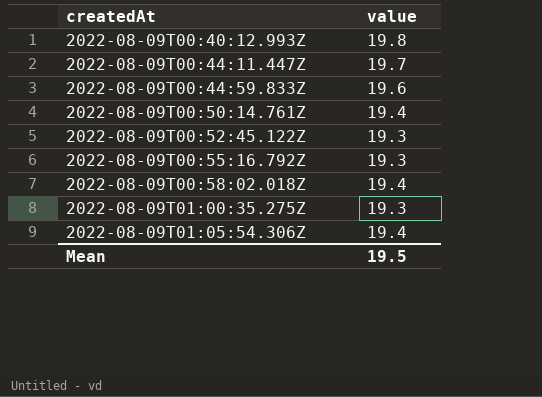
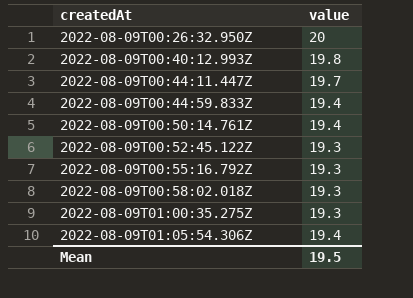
row 2022-08-09T00:26:32.950Z: none -> 20
2022-08-09T00:44:59.833Z | value: 19.6 -> 19.4
2022-08-09T00:58:02.018Z | value: 19.4 -> 19.3

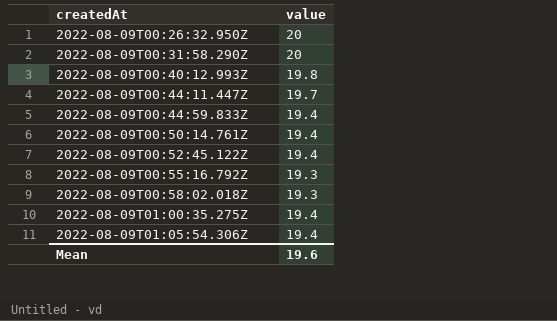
row 2022-08-09T00:31:58.290Z: none -> 20
2022-08-09T00:52:45.122Z | value: 19.3 -> 19.4
2022-08-09T01:00:35.275Z | value: 19.3 -> 19.4
Mean | value: 19.5 -> 19.6

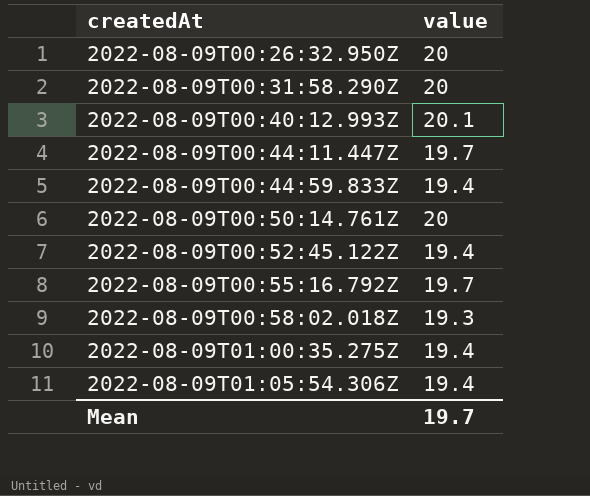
2022-08-09T00:40:12.993Z | value: 19.8 -> 20.1
2022-08-09T00:50:14.761Z | value: 19.4 -> 20
2022-08-09T00:55:16.792Z | value: 19.3 -> 19.7
Mean | value: 19.6 -> 19.7

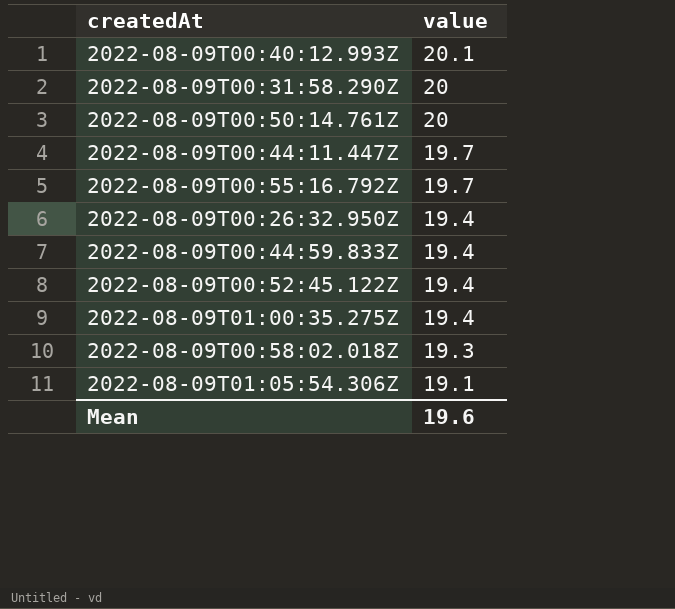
row order: createdAt ascending -> value descending
2022-08-09T00:26:32.950Z | value: 20 -> 19.4
2022-08-09T01:05:54.306Z | value: 19.4 -> 19.1
Mean | value: 19.7 -> 19.6

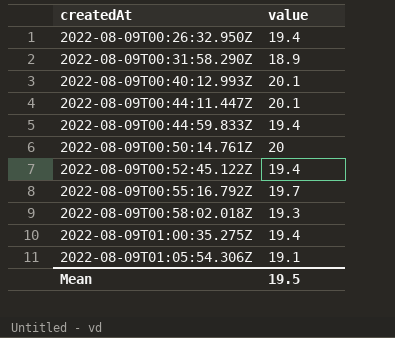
row order: value descending -> createdAt ascending
2022-08-09T00:31:58.290Z | value: 20 -> 18.9
2022-08-09T00:44:11.447Z | value: 19.7 -> 20.1
Mean | value: 19.6 -> 19.5

